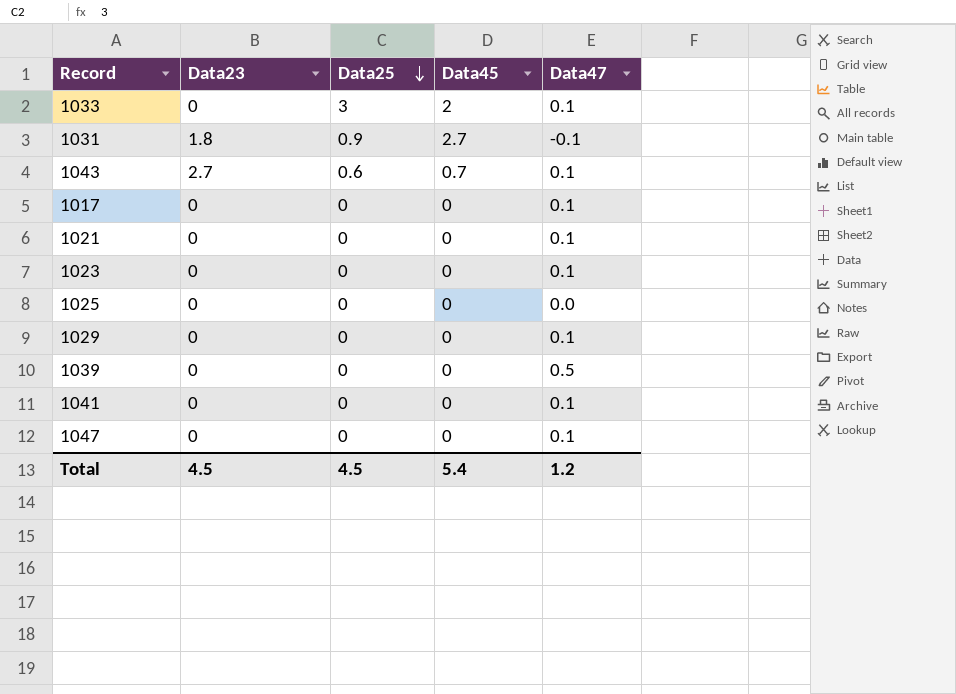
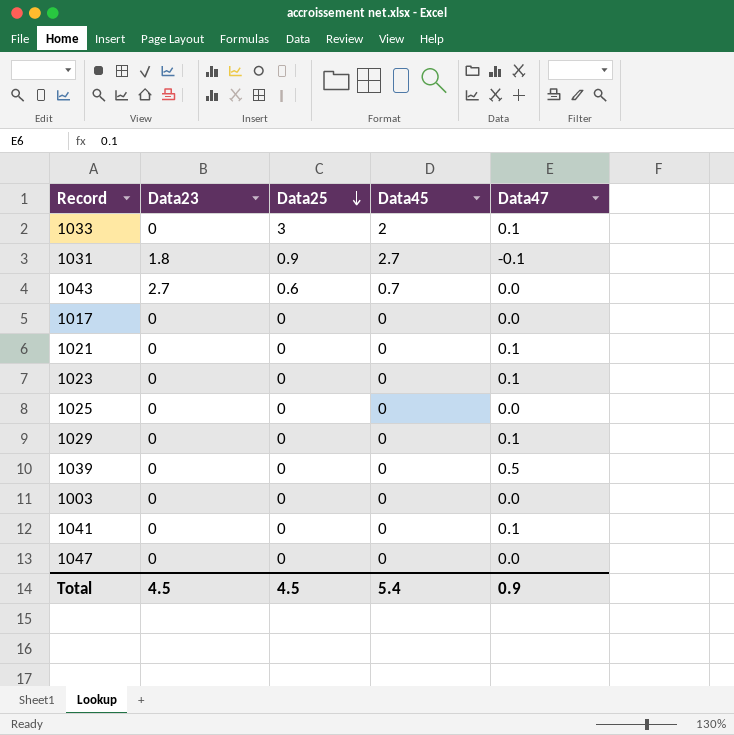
1043 | Data47: 0.1 -> 0.0
1017 | Data47: 0.1 -> 0.0
row 1003: none -> 0 | 0 | 0 | 0.0
1047 | Data47: 0.1 -> 0.0
Total | Data47: 1.2 -> 0.9

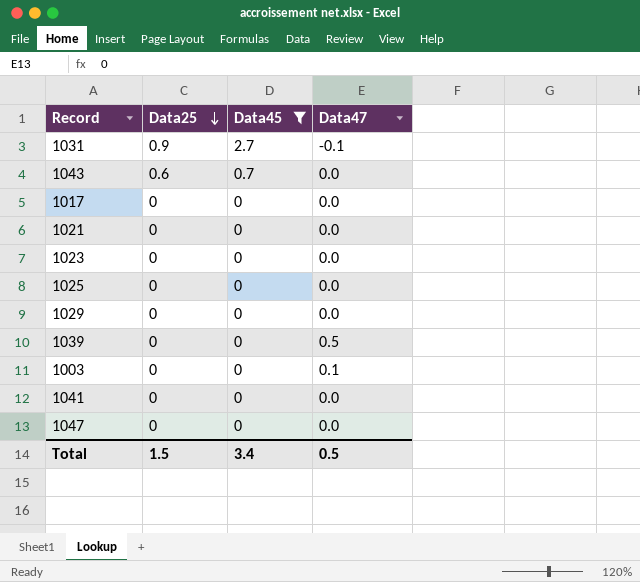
filter: none -> Data45 != 2
column Data23 | position: 2 -> none
1021 | Data47: 0.1 -> 0.0
1023 | Data47: 0.1 -> 0.0
1029 | Data47: 0.1 -> 0.0
1003 | Data47: 0.0 -> 0.1
1041 | Data47: 0.1 -> 0.0
Total | Data25: 4.5 -> 1.5
Total | Data45: 5.4 -> 3.4
Total | Data47: 0.9 -> 0.5

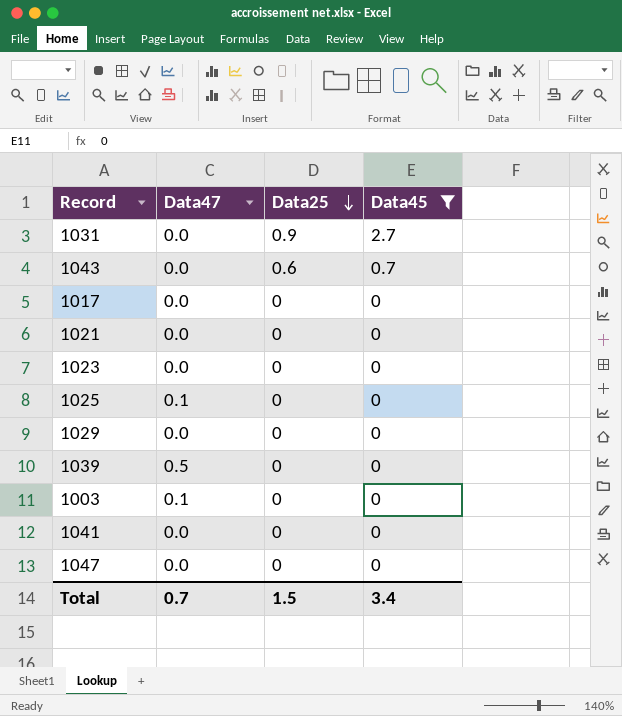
column Data47 | position: 4 -> 2
1031 | Data47: -0.1 -> 0.0
1025 | Data47: 0.0 -> 0.1
Total | Data47: 0.5 -> 0.7

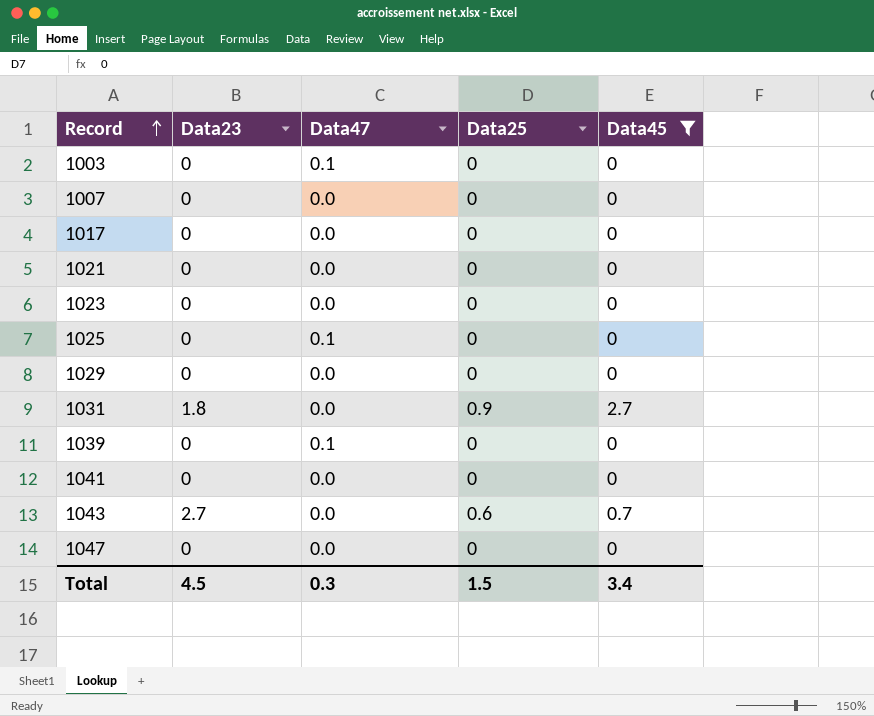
row order: Data25 descending -> Record ascending
column Data23 | position: none -> 2
row 1007: none -> 0 | 0.0 | 0 | 0
1039 | Data47: 0.5 -> 0.1
Total | Data47: 0.7 -> 0.3

